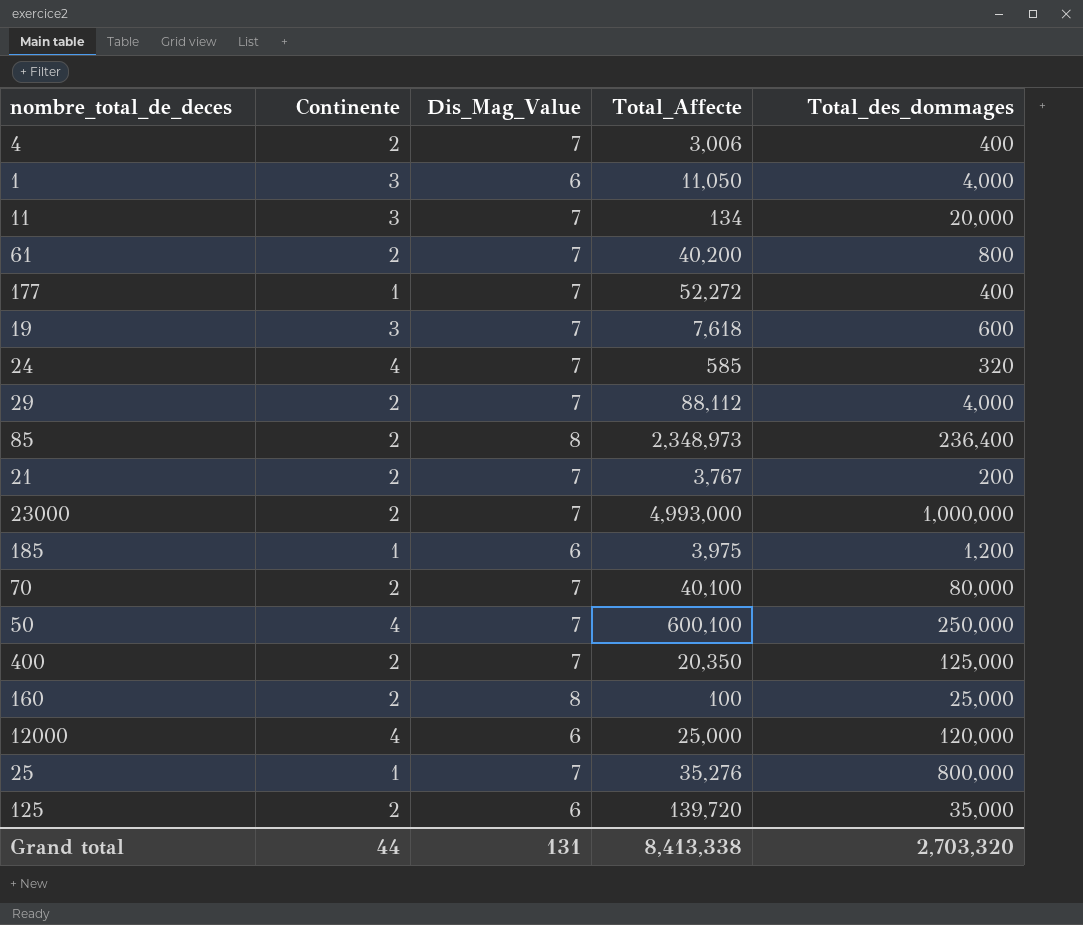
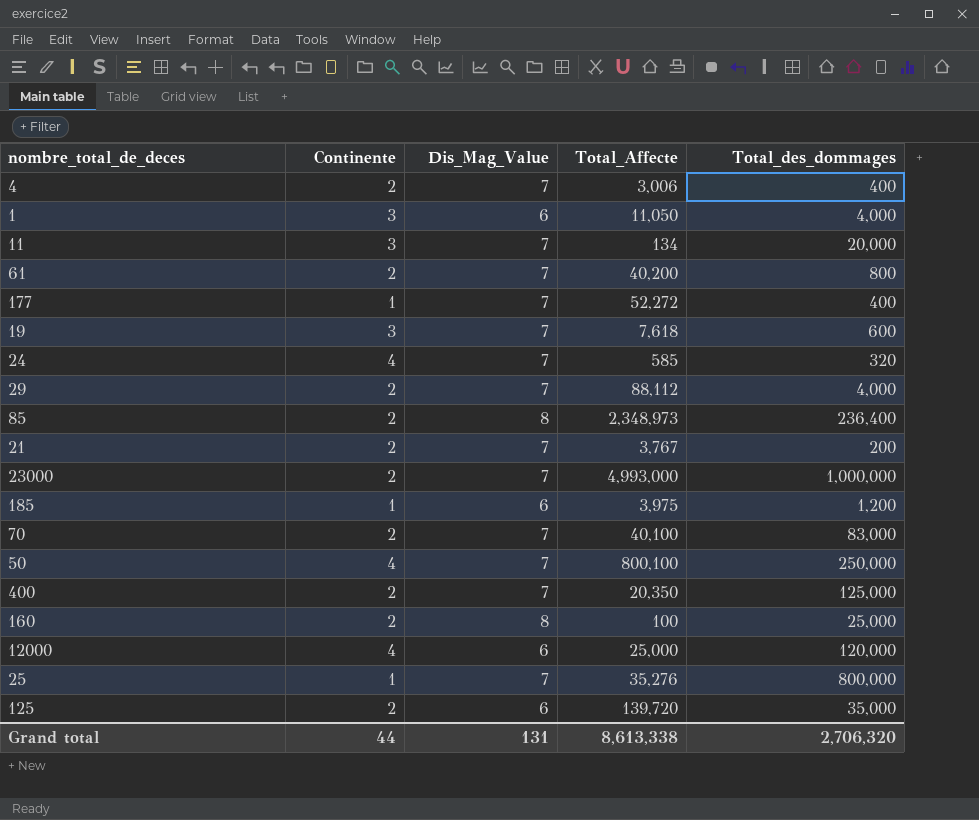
70 | Total_des_dommages: 80,000 -> 83,000
50 | Total_Affecte: 600,100 -> 800,100
Grand total | Total_Affecte: 8,413,338 -> 8,613,338
Grand total | Total_des_dommages: 2,703,320 -> 2,706,320

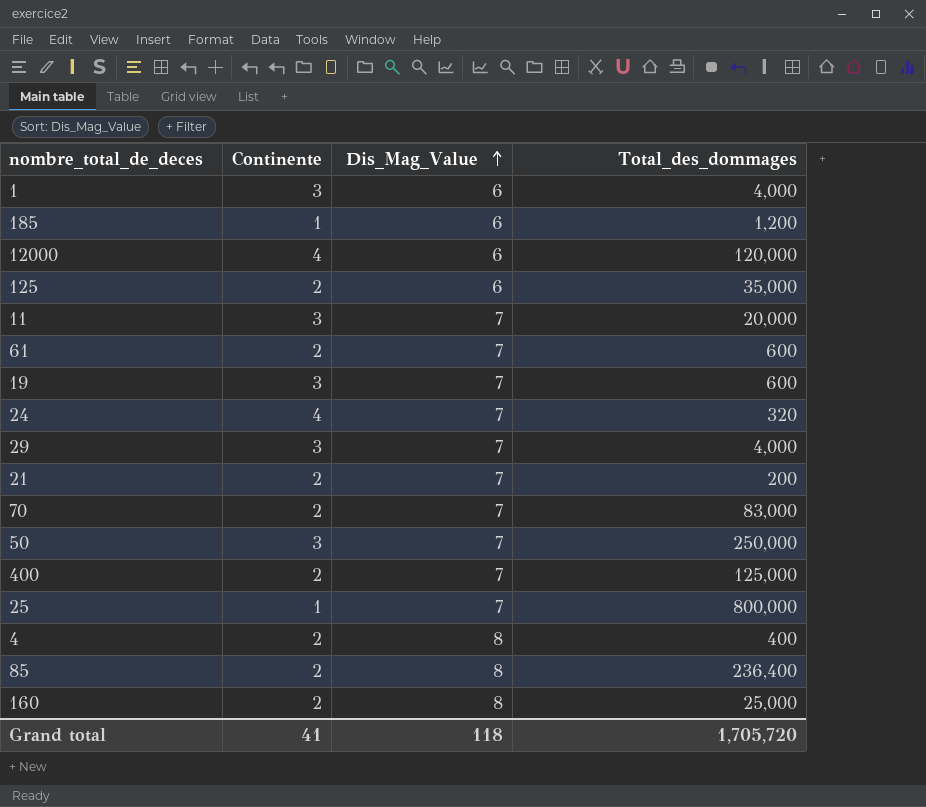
row order: none -> Dis_Mag_Value ascending
column Total_Affecte | position: 4 -> none
row 177: 1 | 7 | 52,272 | 400 -> none
row 23000: 2 | 7 | 4,993,000 | 1,000,000 -> none
61 | Total_des_dommages: 800 -> 600
29 | Continente: 2 -> 3
50 | Continente: 4 -> 3
4 | Dis_Mag_Value: 7 -> 8
Grand total | Continente: 44 -> 41
Grand total | Dis_Mag_Value: 131 -> 118
Grand total | Total_des_dommages: 2,706,320 -> 1,705,720

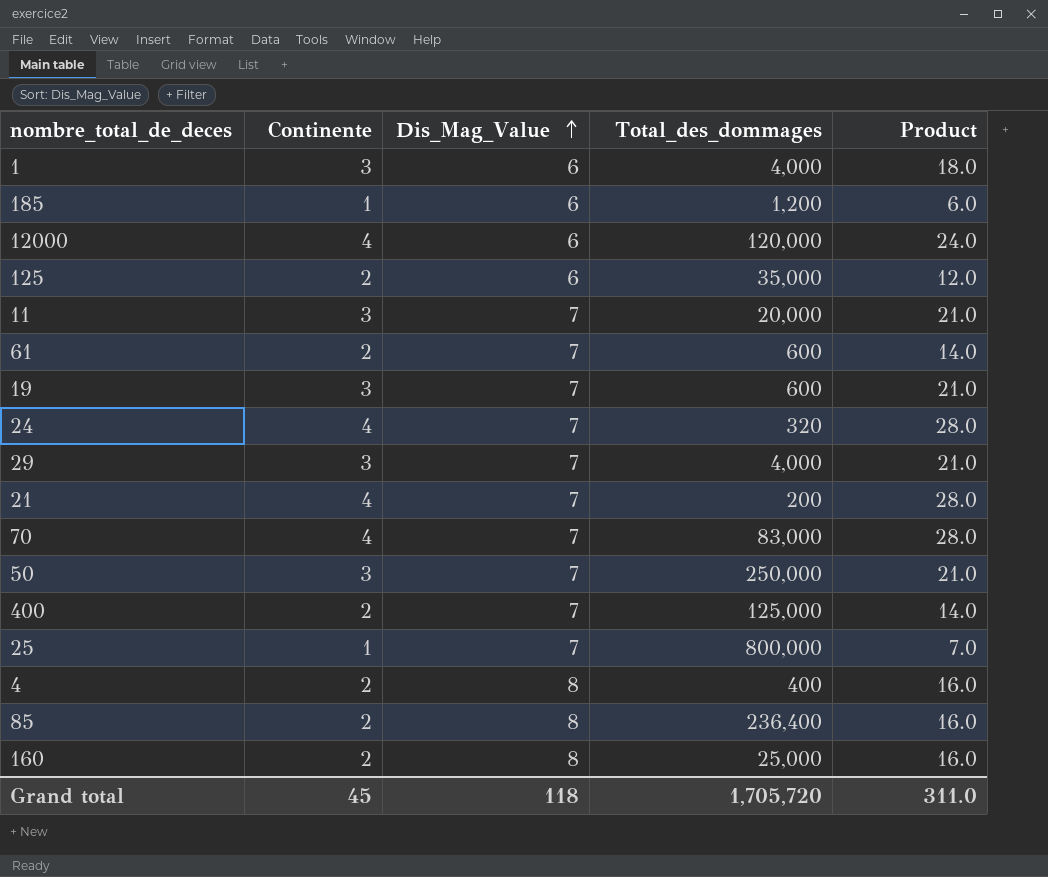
column Product | formula: none -> [Continente] * [Dis_Mag_Value]
21 | Continente: 2 -> 4
70 | Continente: 2 -> 4
Grand total | Continente: 41 -> 45

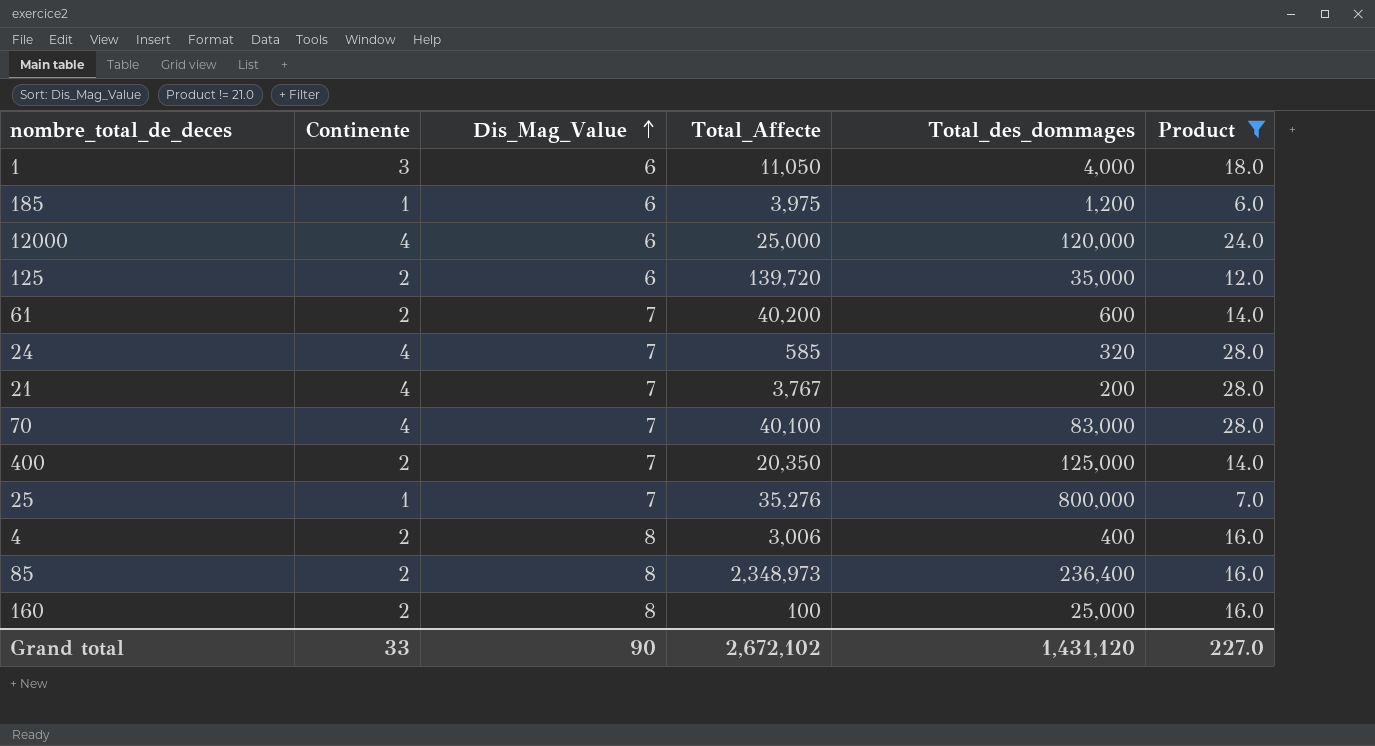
filter: none -> Product != 21.0
column Total_Affecte | position: none -> 4
Grand total | Continente: 45 -> 33
Grand total | Dis_Mag_Value: 118 -> 90
Grand total | Total_des_dommages: 1,705,720 -> 1,431,120
Grand total | Product: 311.0 -> 227.0

